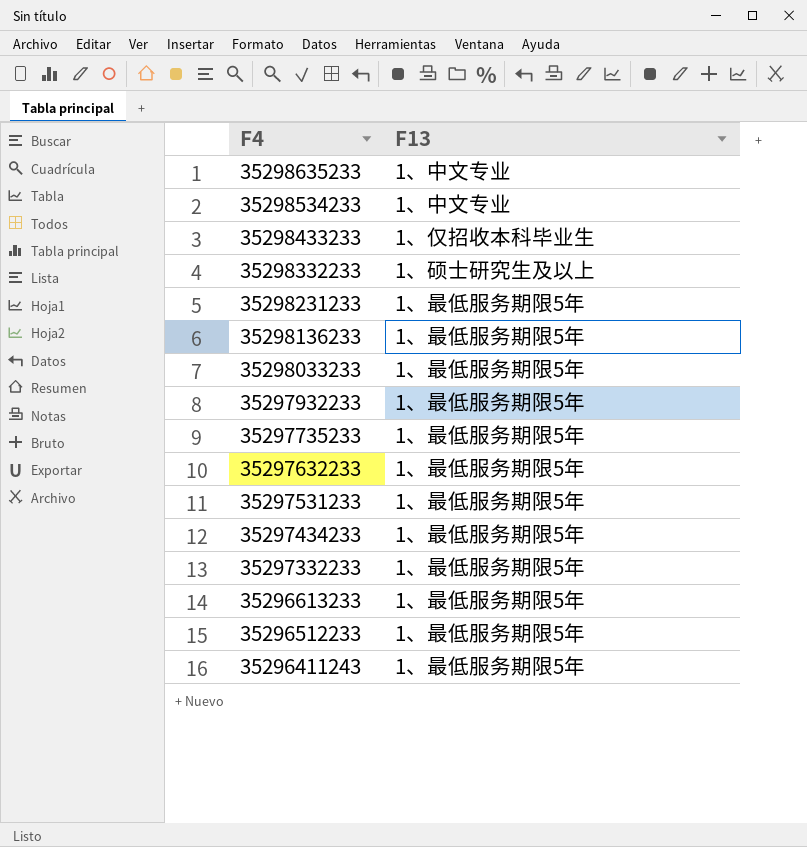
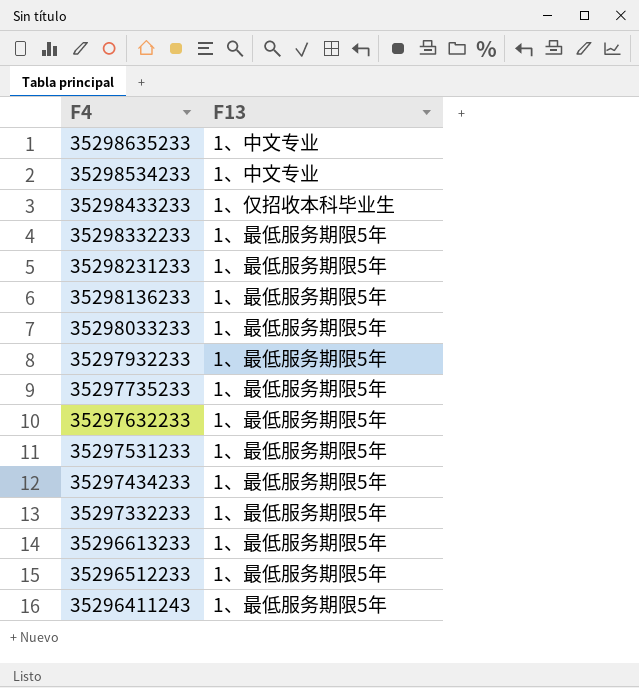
35298332233 | F13: 1、硕士研究生及以上 -> 1、最低服务期限5年

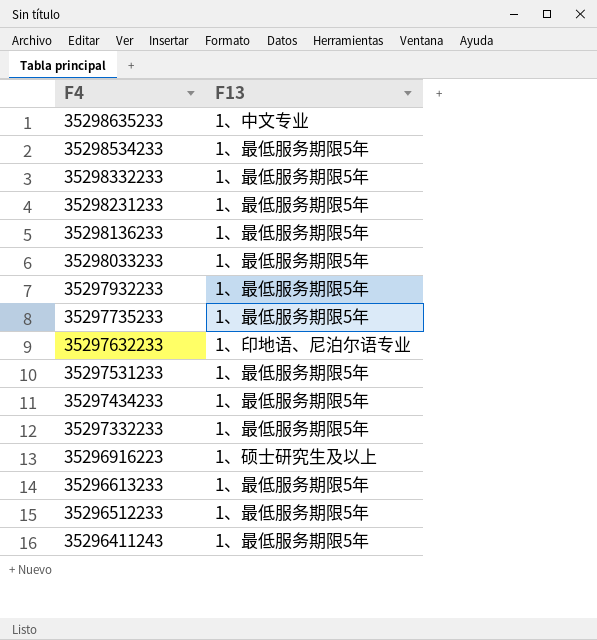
row 35298433233: 1、仅招收本科毕业生 -> none
35298534233 | F13: 1、中文专业 -> 1、最低服务期限5年
35297632233 | F13: 1、最低服务期限5年 -> 1、印地语、尼泊尔语专业
row 35296916223: none -> 1、硕士研究生及以上

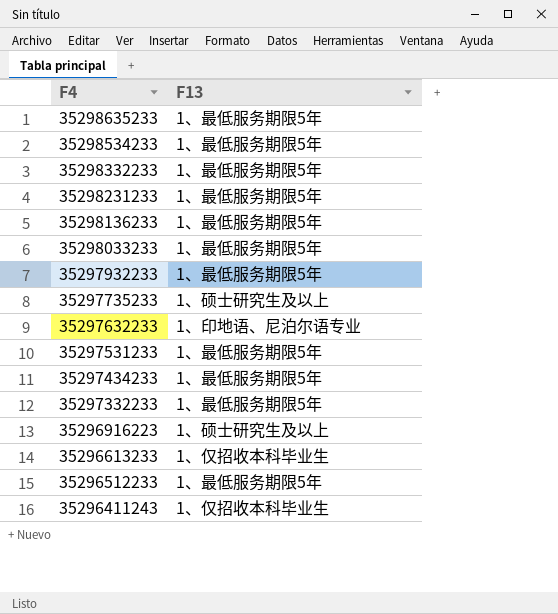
35298635233 | F13: 1、中文专业 -> 1、最低服务期限5年
35297735233 | F13: 1、最低服务期限5年 -> 1、硕士研究生及以上
35296613233 | F13: 1、最低服务期限5年 -> 1、仅招收本科毕业生
35296411243 | F13: 1、最低服务期限5年 -> 1、仅招收本科毕业生

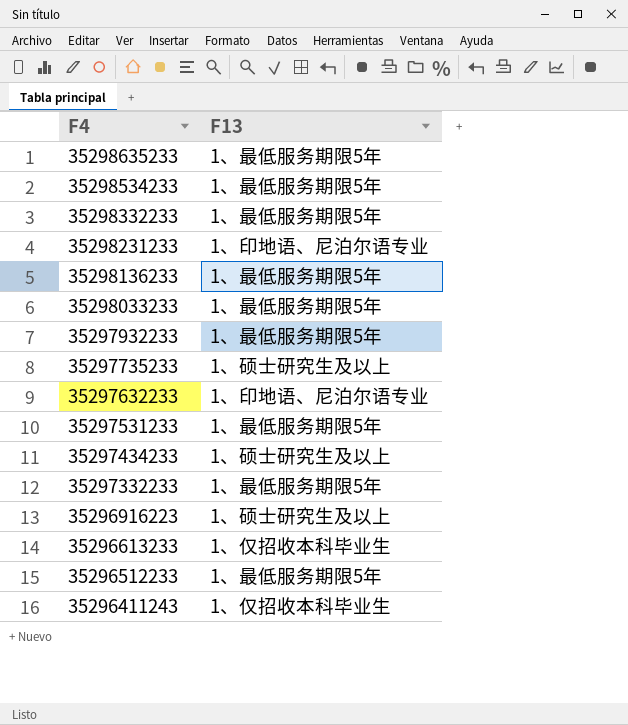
35298231233 | F13: 1、最低服务期限5年 -> 1、印地语、尼泊尔语专业
35297434233 | F13: 1、最低服务期限5年 -> 1、硕士研究生及以上

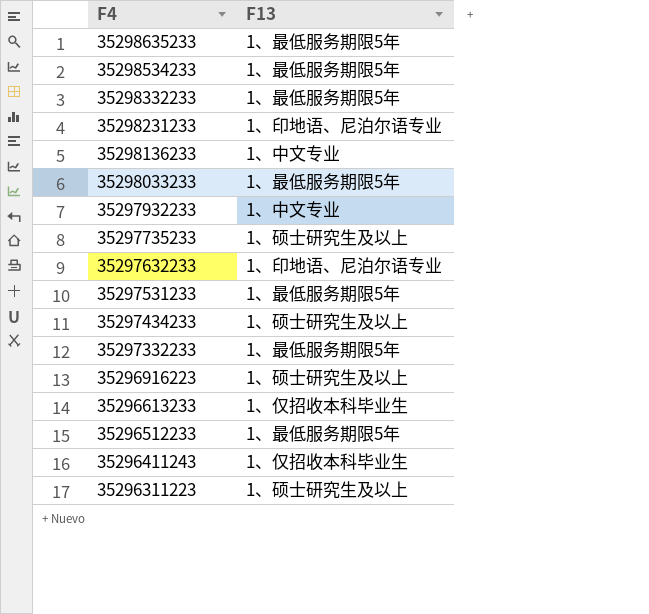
35298136233 | F13: 1、最低服务期限5年 -> 1、中文专业
35297932233 | F13: 1、最低服务期限5年 -> 1、中文专业
row 35296311223: none -> 1、硕士研究生及以上

